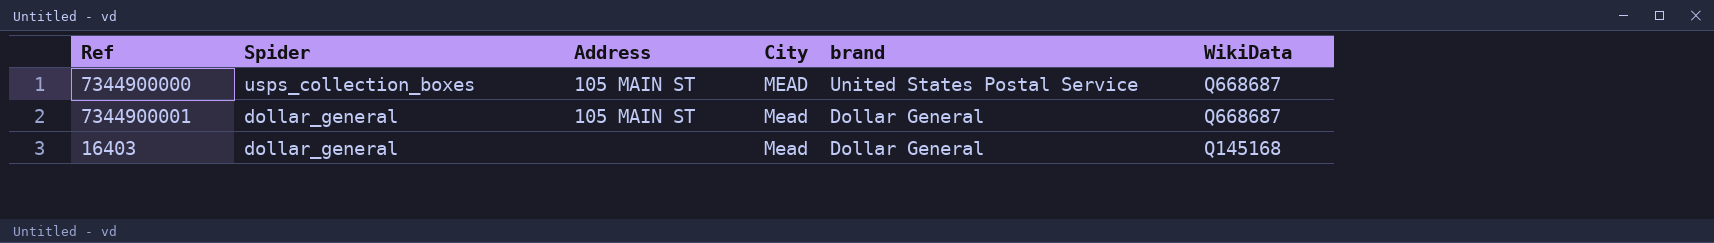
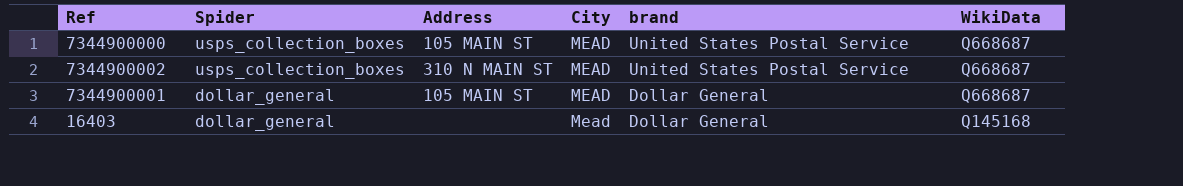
row 7344900002: none -> usps_collection_boxes | 310 N MAIN ST | MEAD | United States Postal Service | Q668687
7344900001 | City: Mead -> MEAD

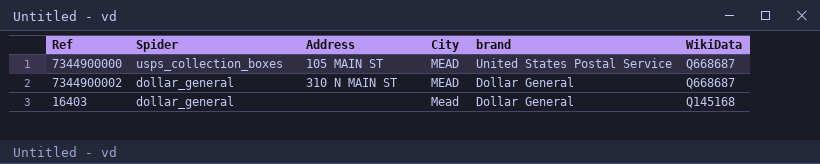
row 7344900001: dollar_general | 105 MAIN ST | MEAD | Dollar General | Q668687 -> none
7344900002 | Spider: usps_collection_boxes -> dollar_general
7344900002 | brand: United States Postal Service -> Dollar General

